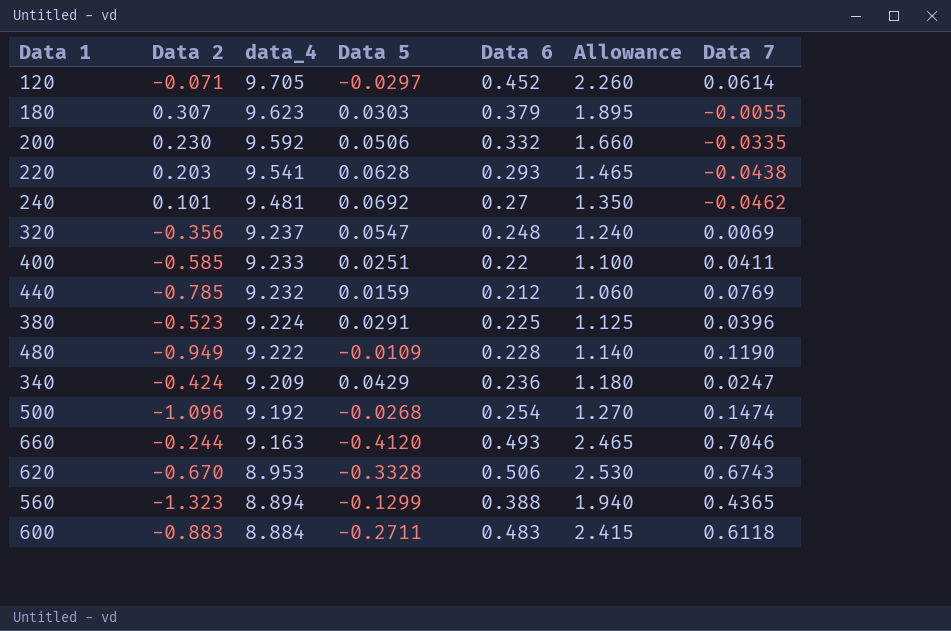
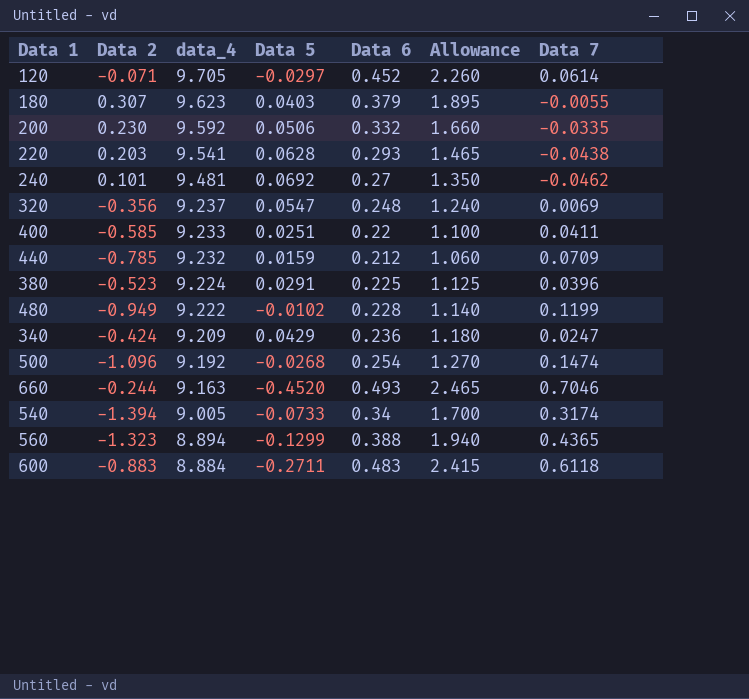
row 620: -0.670 | 8.953 | -0.3328 | 0.506 | 2.530 | 0.6743 -> none
180 | Data 5: 0.0303 -> 0.0403
440 | Data 7: 0.0769 -> 0.0709
480 | Data 5: -0.0109 -> -0.0102
480 | Data 7: 0.1190 -> 0.1199
660 | Data 5: -0.4120 -> -0.4520
row 540: none -> -1.394 | 9.005 | -0.0733 | 0.34 | 1.700 | 0.3174

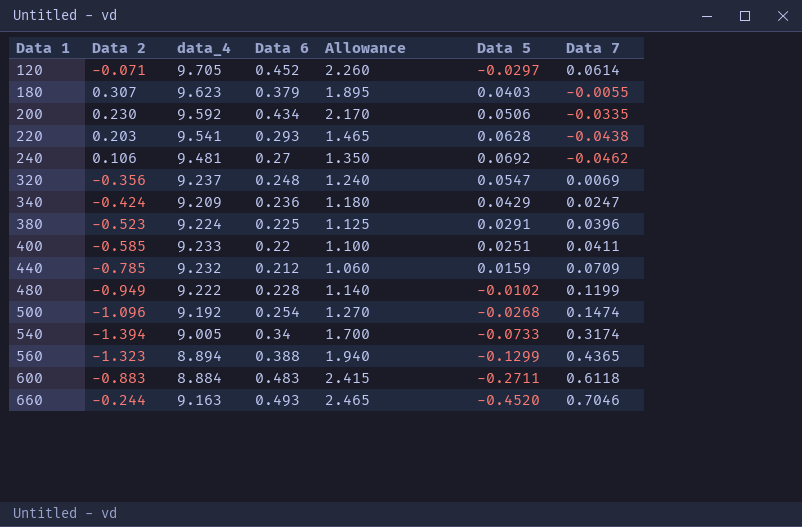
row order: data_4 descending -> Data 1 ascending
column Data 5 | position: 4 -> 6
200 | Data 6: 0.332 -> 0.434
200 | Allowance: 1.660 -> 2.170
240 | Data 2: 0.101 -> 0.106

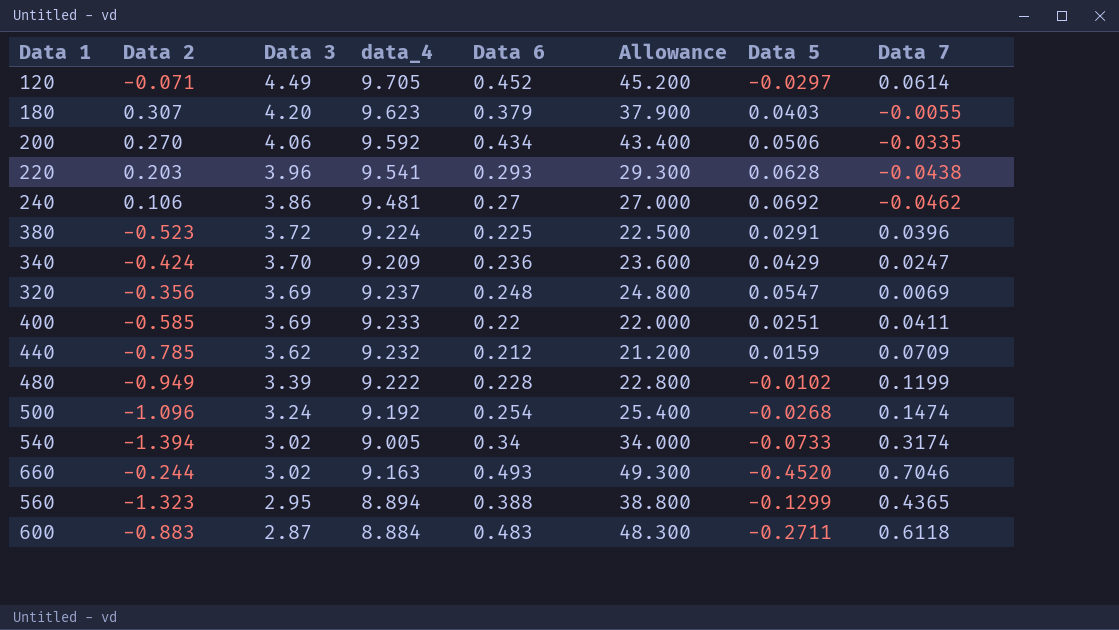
row order: Data 1 ascending -> Data 3 descending
column Data 3 | position: none -> 3
column Allowance | formula: [Data 6] * 5 -> [Data 6] * 100
200 | Data 2: 0.230 -> 0.270

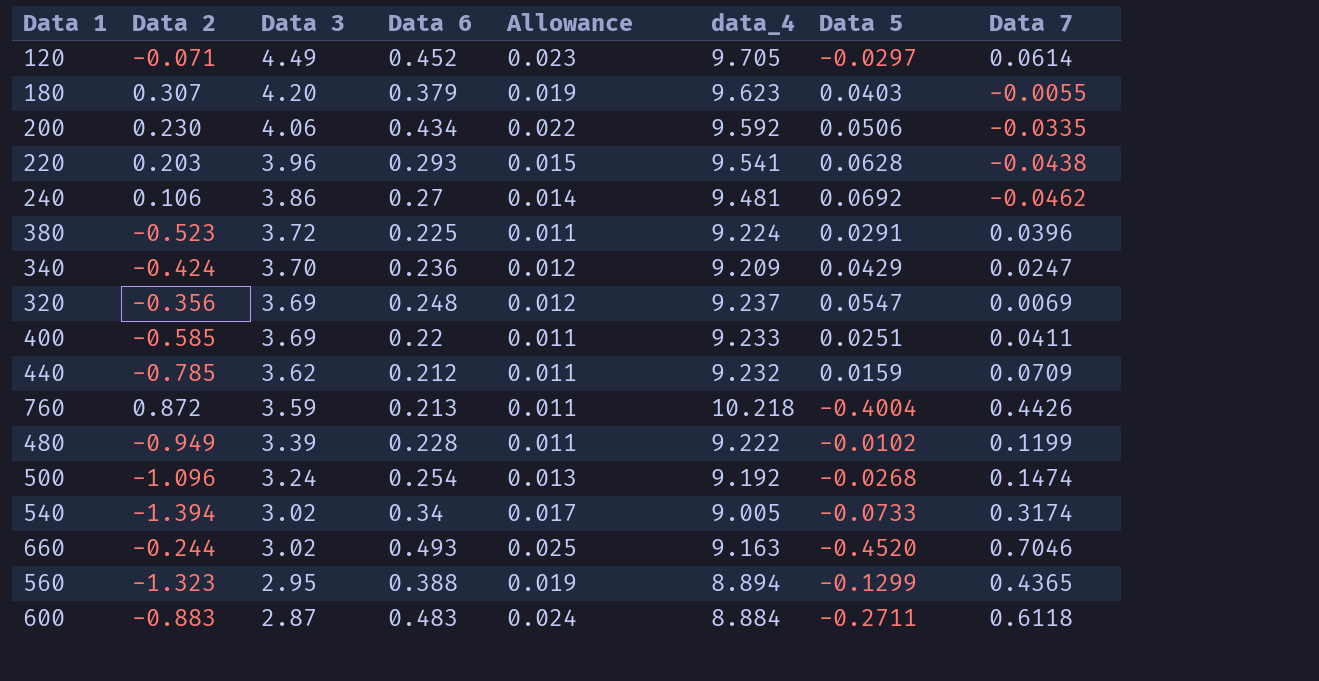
column Allowance | formula: [Data 6] * 100 -> [Data 6] * 0.05
column data_4 | position: 4 -> 6
200 | Data 2: 0.270 -> 0.230
row 760: none -> 0.872 | 3.59 | 0.213 | 0.011 | 10.218 | -0.4004 | 0.4426

